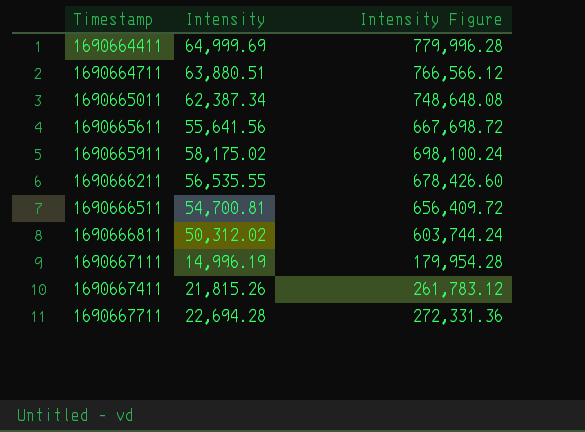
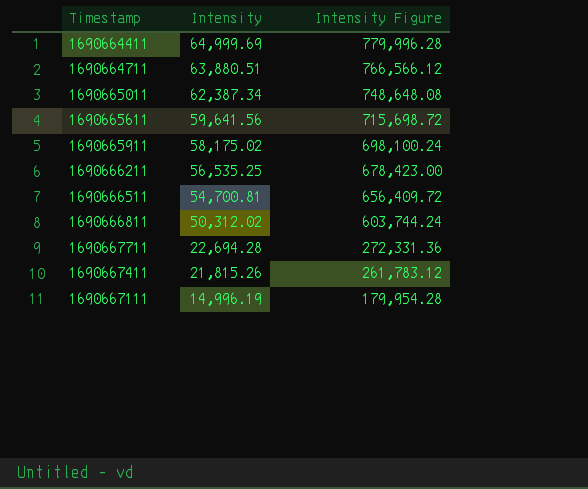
row order: Timestamp ascending -> Intensity descending
1690665611 | Intensity: 55,641.56 -> 59,641.56
1690665611 | Intensity Figure: 667,698.72 -> 715,698.72
1690666211 | Intensity: 56,535.55 -> 56,535.25
1690666211 | Intensity Figure: 678,426.60 -> 678,423.00

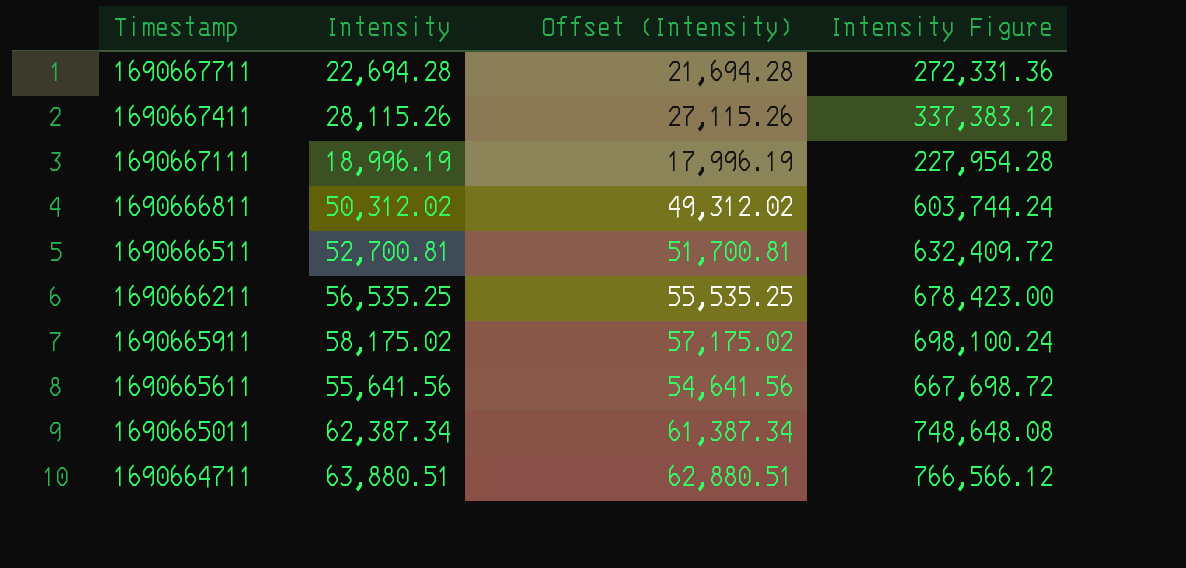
row order: Intensity descending -> Timestamp descending
column Offset (Intensity) | formula: none -> [Intensity] - 1000
row 1690664411: 64,999.69 | 779,996.28 -> none
1690667411 | Intensity: 21,815.26 -> 28,115.26
1690667411 | Intensity Figure: 261,783.12 -> 337,383.12
1690667111 | Intensity: 14,996.19 -> 18,996.19
1690667111 | Intensity Figure: 179,954.28 -> 227,954.28
1690666511 | Intensity: 54,700.81 -> 52,700.81
1690666511 | Intensity Figure: 656,409.72 -> 632,409.72
1690665611 | Intensity: 59,641.56 -> 55,641.56
1690665611 | Intensity Figure: 715,698.72 -> 667,698.72

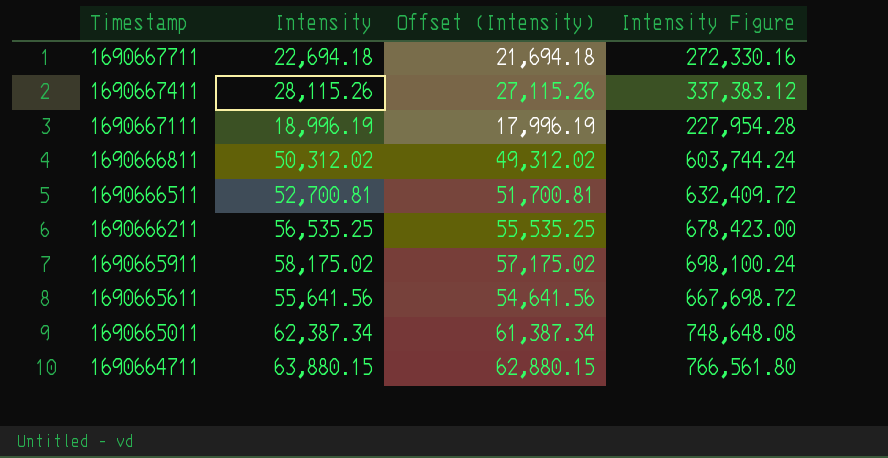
1690667711 | Intensity: 22,694.28 -> 22,694.18
1690667711 | Offset (Intensity): 21,694.28 -> 21,694.18
1690667711 | Intensity Figure: 272,331.36 -> 272,330.16
1690664711 | Intensity: 63,880.51 -> 63,880.15
1690664711 | Offset (Intensity): 62,880.51 -> 62,880.15
1690664711 | Intensity Figure: 766,566.12 -> 766,561.80

